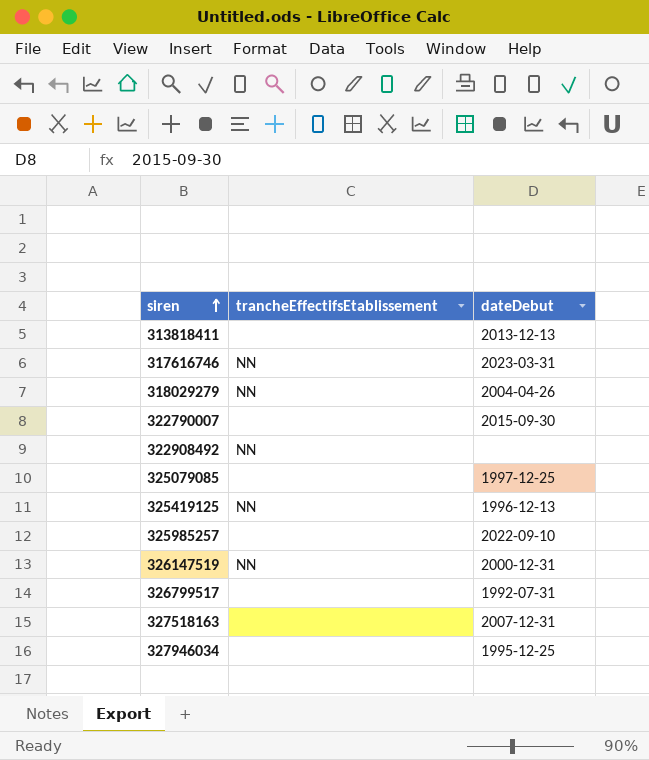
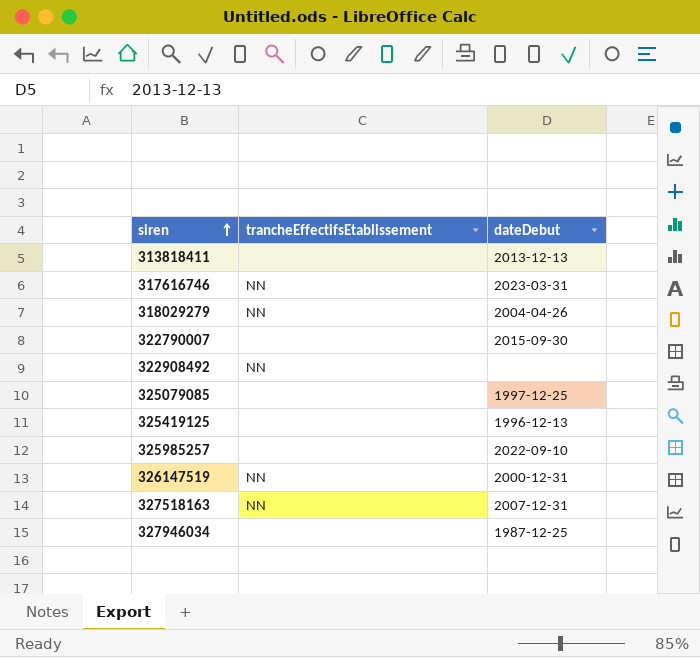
row 326799517: none | 1992-07-31 -> none
325419125 | trancheEffectifsEtablissement: NN -> none
327518163 | trancheEffectifsEtablissement: none -> NN
327946034 | dateDebut: 1995-12-25 -> 1987-12-25

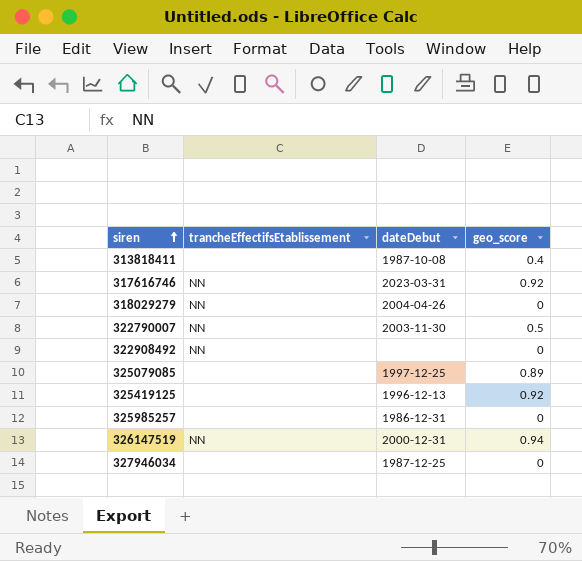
column geo_score | position: none -> 4
row 327518163: NN | 2007-12-31 -> none
313818411 | dateDebut: 2013-12-13 -> 1987-10-08
322790007 | trancheEffectifsEtablissement: none -> NN
322790007 | dateDebut: 2015-09-30 -> 2003-11-30
325985257 | dateDebut: 2022-09-10 -> 1986-12-31

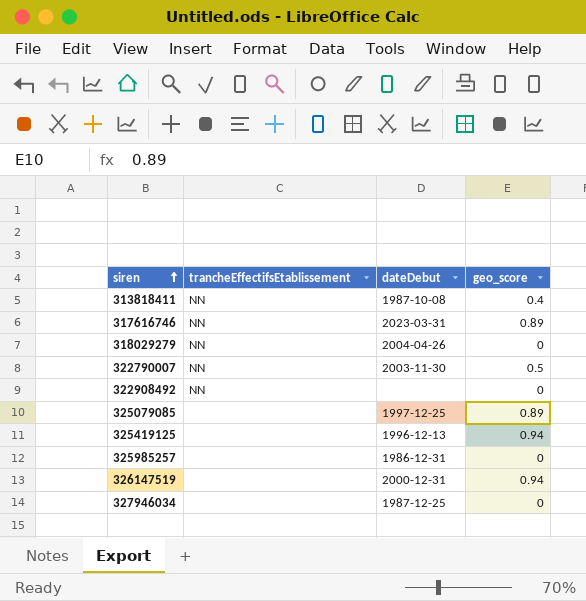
313818411 | trancheEffectifsEtablissement: none -> NN
317616746 | geo_score: 0.92 -> 0.89
325419125 | geo_score: 0.92 -> 0.94
326147519 | trancheEffectifsEtablissement: NN -> none

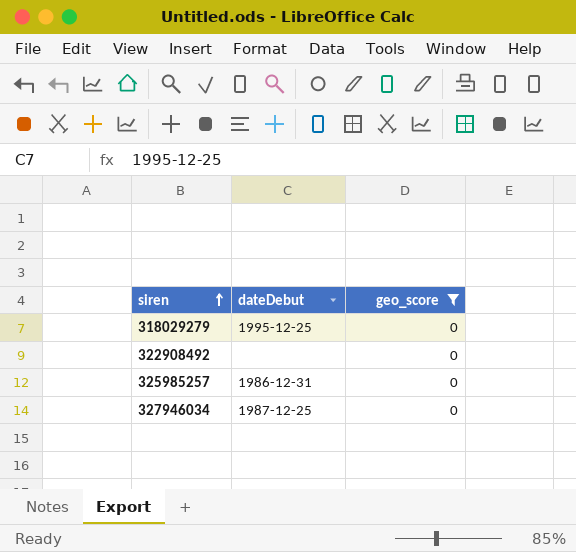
filter: none -> geo_score = 0
column trancheEffectifsEtablissement | position: 2 -> none
318029279 | dateDebut: 2004-04-26 -> 1995-12-25

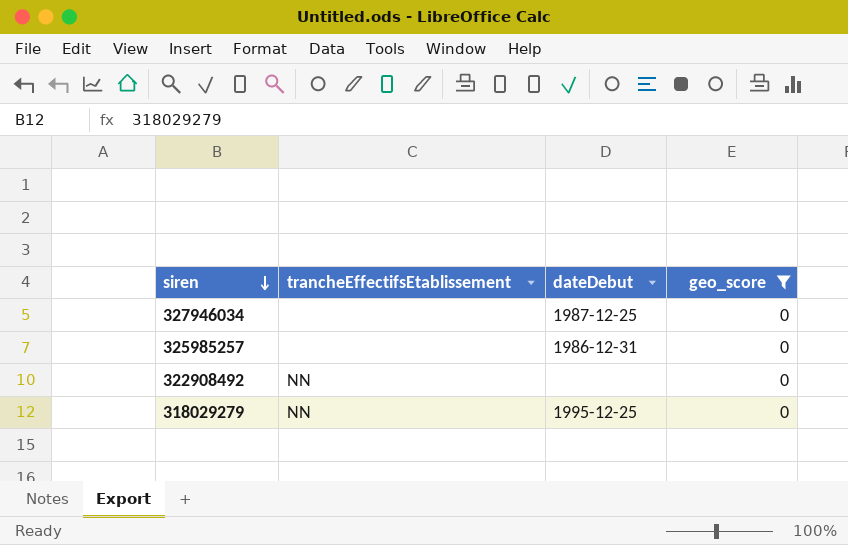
row order: siren ascending -> siren descending
column trancheEffectifsEtablissement | position: none -> 2

